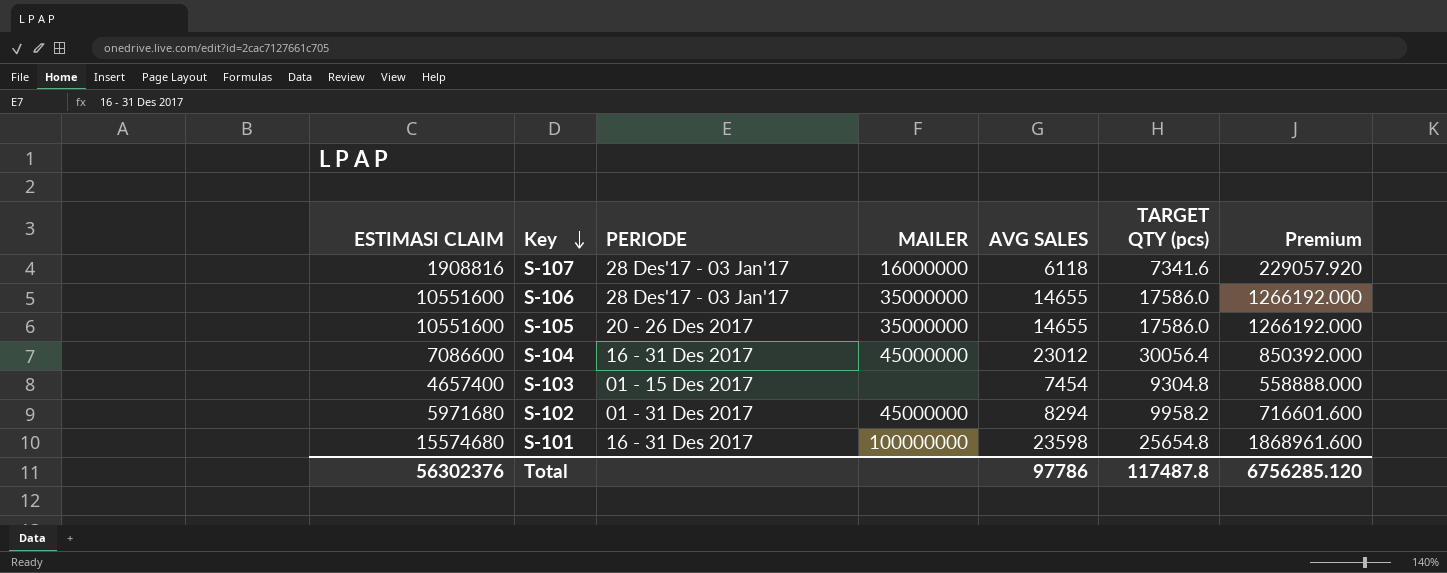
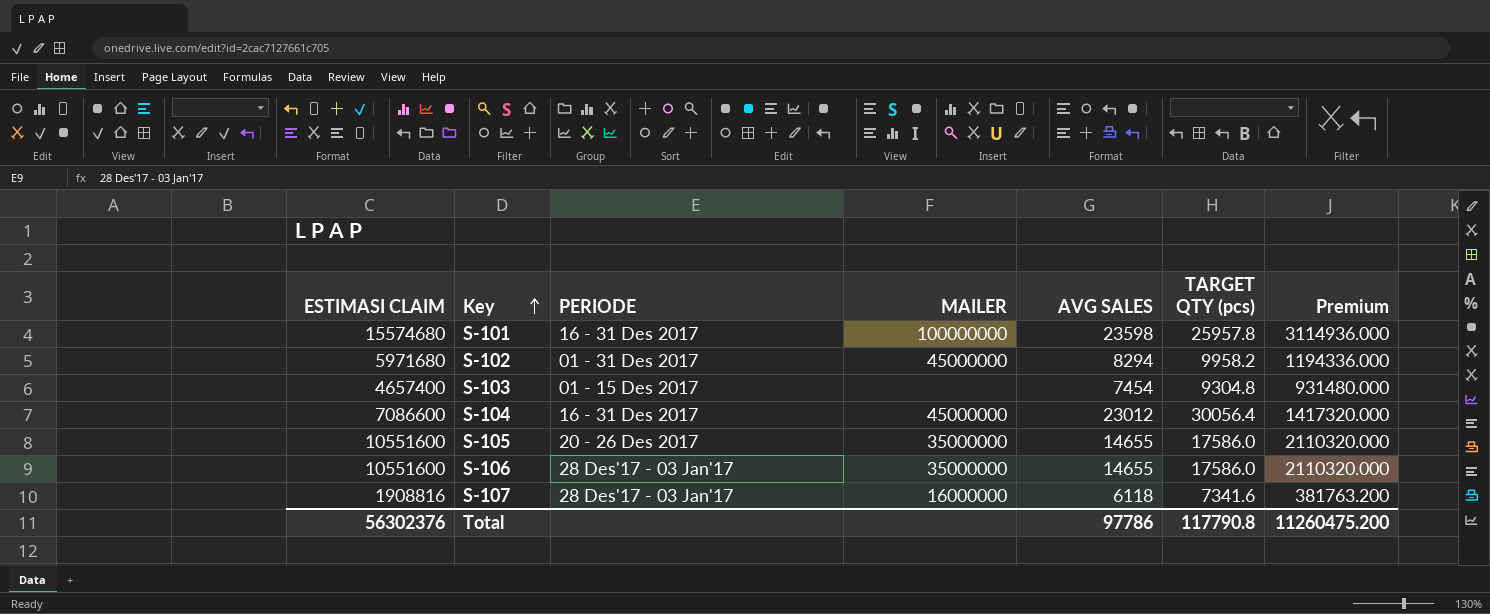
row order: Key descending -> Key ascending
column Premium | formula: [ESTIMASI CLAIM] * 0.12 -> [ESTIMASI CLAIM] * 0.2
S-101 | TARGET QTY (pcs): 25654.8 -> 25957.8
Total | TARGET QTY (pcs): 117487.8 -> 117790.8
Total | Premium: 6756285.120 -> 11260475.200

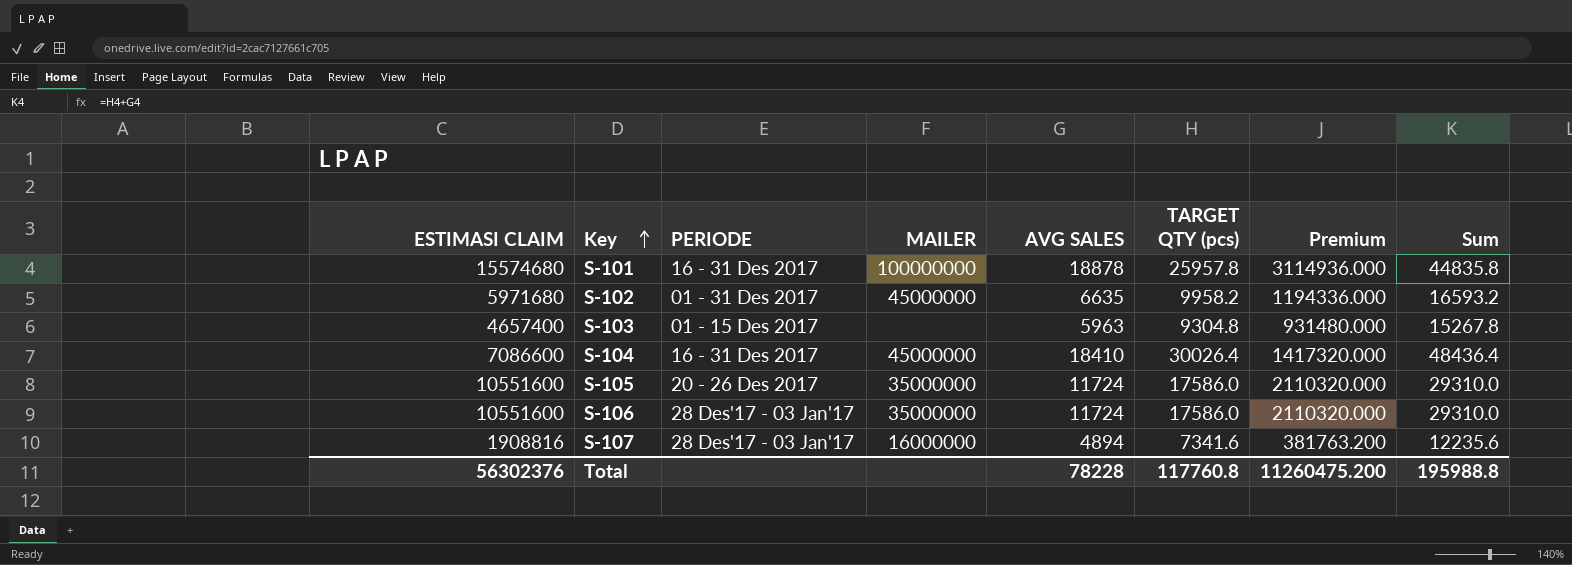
column Sum | formula: none -> [AVG SALES] + [TARGET QTY (pcs)]
S-101 | AVG SALES: 23598 -> 18878
S-102 | AVG SALES: 8294 -> 6635
S-103 | AVG SALES: 7454 -> 5963
S-104 | AVG SALES: 23012 -> 18410
S-104 | TARGET QTY (pcs): 30056.4 -> 30026.4
S-105 | AVG SALES: 14655 -> 11724
S-106 | AVG SALES: 14655 -> 11724
S-107 | AVG SALES: 6118 -> 4894
Total | AVG SALES: 97786 -> 78228
Total | TARGET QTY (pcs): 117790.8 -> 117760.8

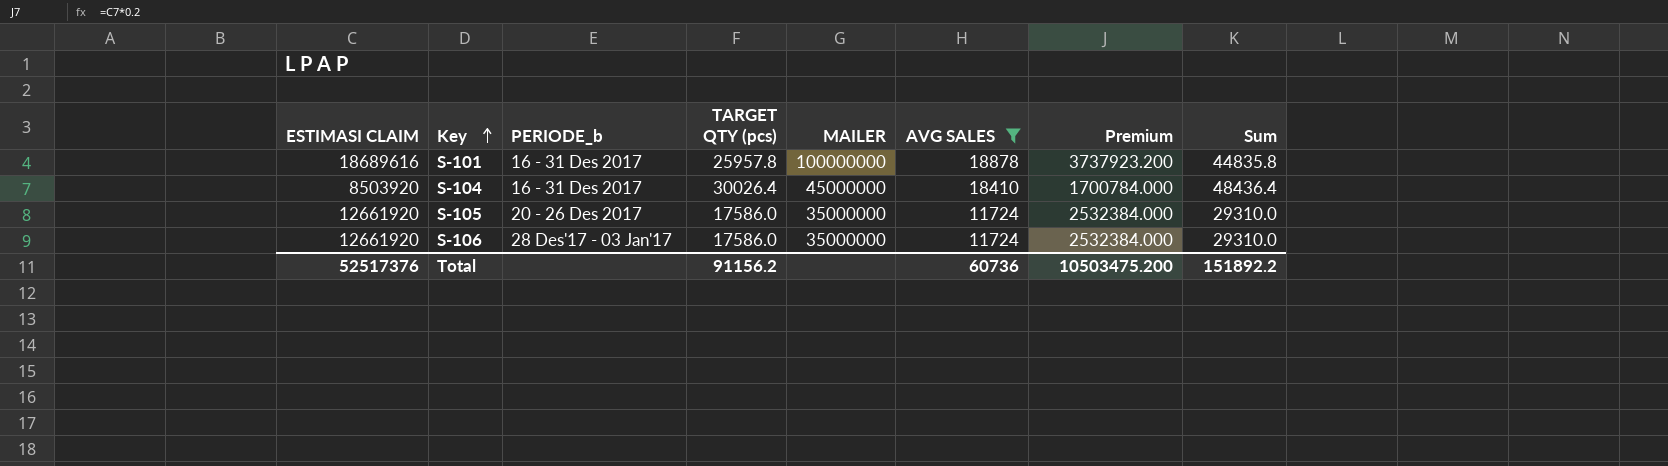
filter: none -> AVG SALES >= 11724
column name: PERIODE -> PERIODE_b
column TARGET QTY (pcs) | position: 6 -> 4
S-101 | ESTIMASI CLAIM: 15574680 -> 18689616
S-101 | Premium: 3114936.000 -> 3737923.200
S-104 | ESTIMASI CLAIM: 7086600 -> 8503920
S-104 | Premium: 1417320.000 -> 1700784.000
S-105 | ESTIMASI CLAIM: 10551600 -> 12661920
S-105 | Premium: 2110320.000 -> 2532384.000
S-106 | ESTIMASI CLAIM: 10551600 -> 12661920
S-106 | Premium: 2110320.000 -> 2532384.000
Total | ESTIMASI CLAIM: 56302376 -> 52517376
Total | TARGET QTY (pcs): 117760.8 -> 91156.2
Total | AVG SALES: 78228 -> 60736
Total | Premium: 11260475.200 -> 10503475.200
Total | Sum: 195988.8 -> 151892.2

